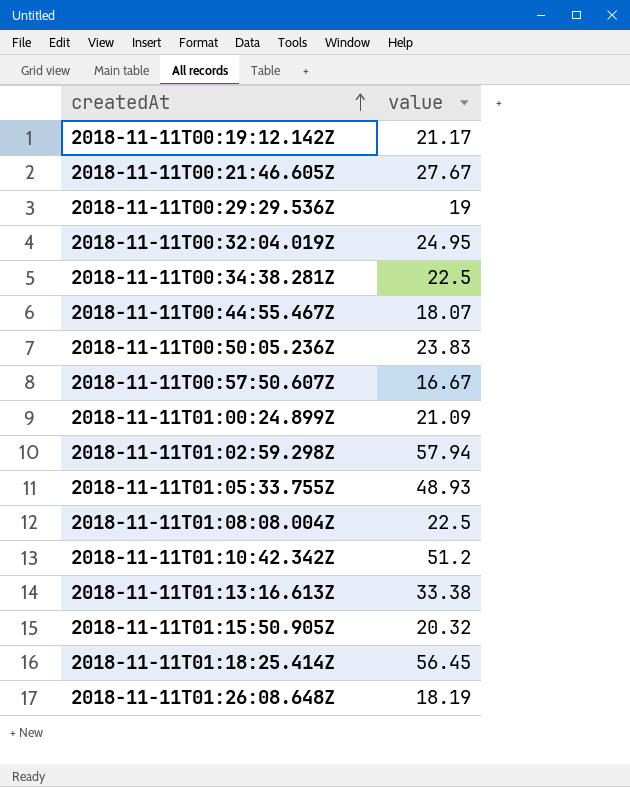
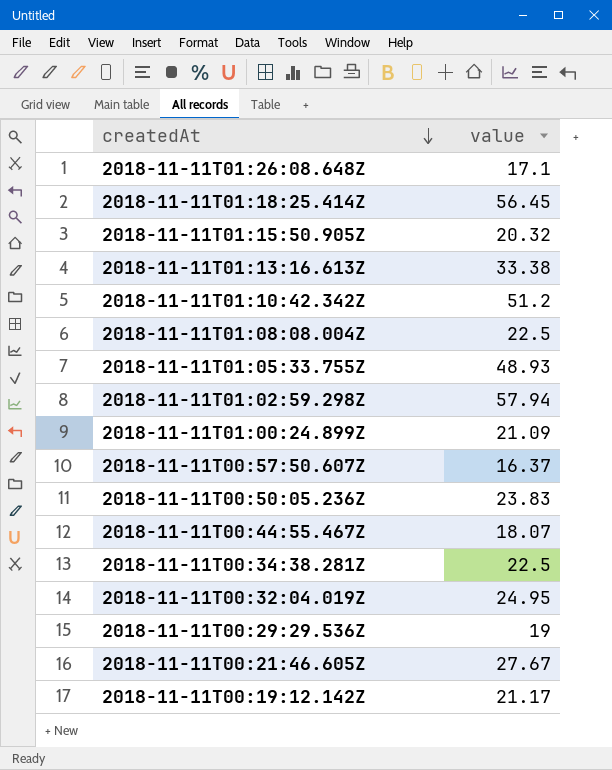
row order: createdAt ascending -> createdAt descending
2018-11-11T01:26:08.648Z | value: 18.19 -> 17.1
2018-11-11T00:57:50.607Z | value: 16.67 -> 16.37

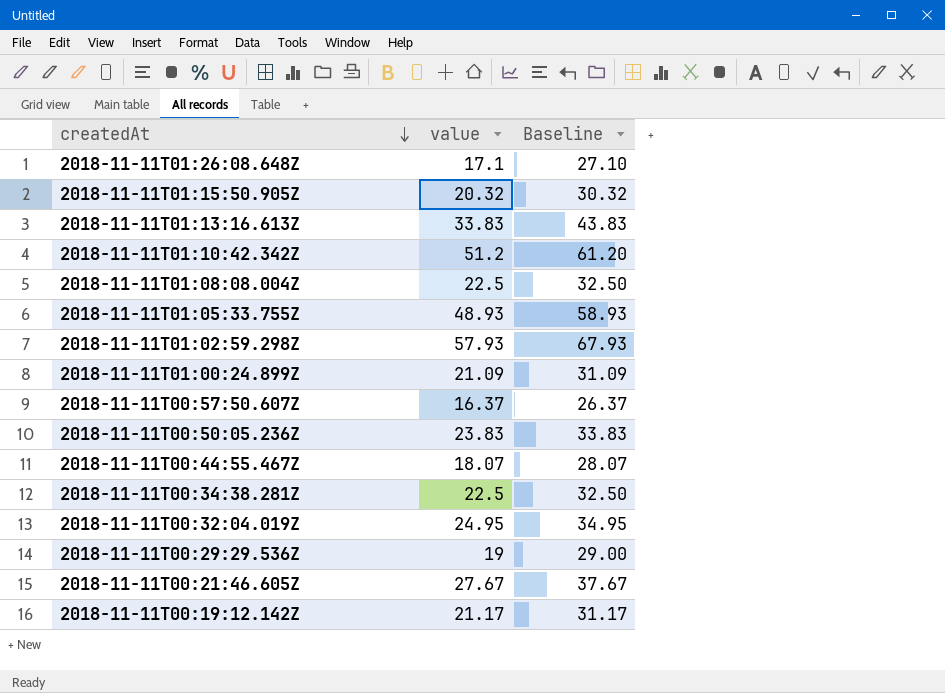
column Baseline | formula: none -> [value] + 10
row 2018-11-11T01:18:25.414Z: 56.45 -> none
2018-11-11T01:13:16.613Z | value: 33.38 -> 33.83
2018-11-11T01:02:59.298Z | value: 57.94 -> 57.93

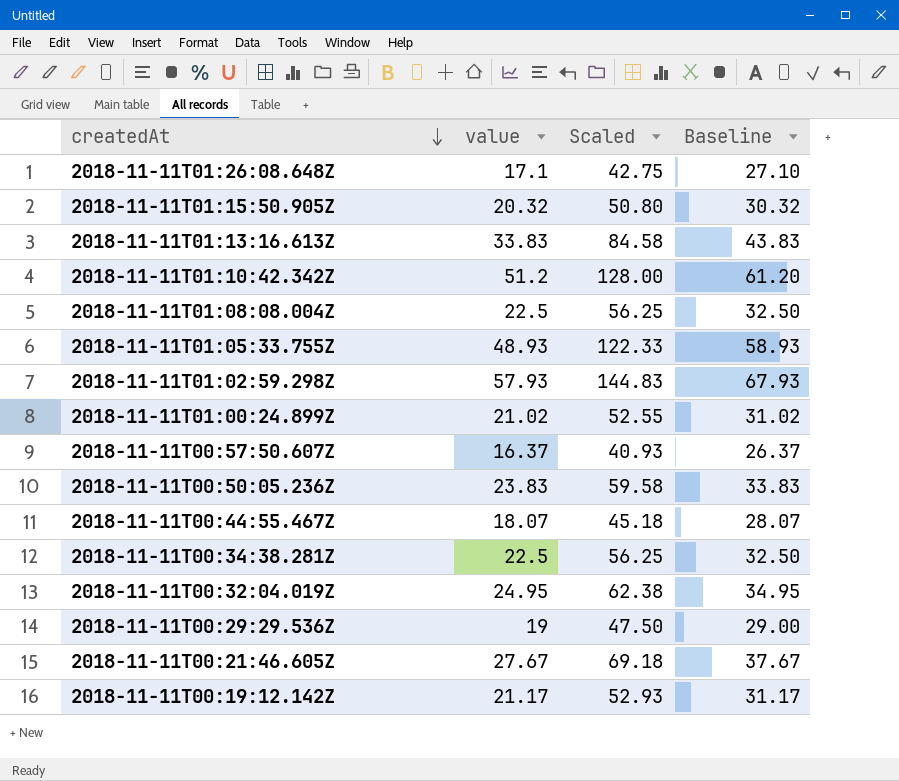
column Scaled | formula: none -> [value] * 2.5
2018-11-11T01:00:24.899Z | value: 21.09 -> 21.02
2018-11-11T01:00:24.899Z | Baseline: 31.09 -> 31.02

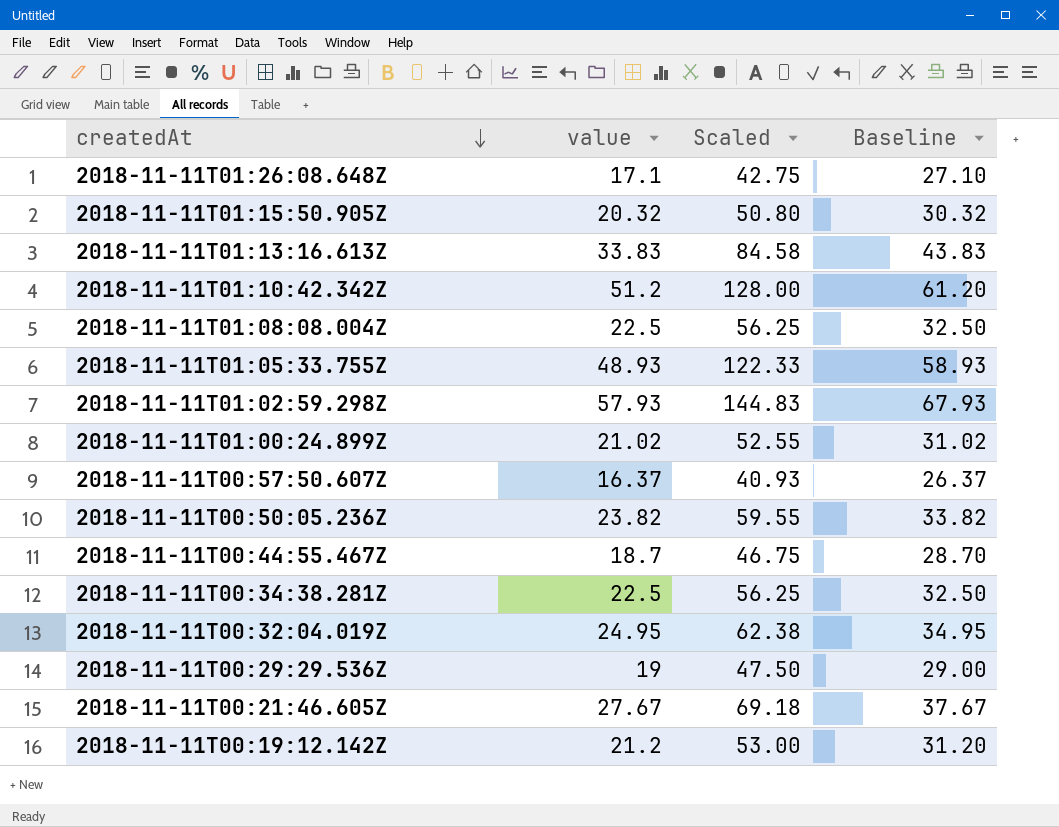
2018-11-11T00:50:05.236Z | value: 23.83 -> 23.82
2018-11-11T00:50:05.236Z | Scaled: 59.58 -> 59.55
2018-11-11T00:50:05.236Z | Baseline: 33.83 -> 33.82
2018-11-11T00:44:55.467Z | value: 18.07 -> 18.7
2018-11-11T00:44:55.467Z | Scaled: 45.18 -> 46.75
2018-11-11T00:44:55.467Z | Baseline: 28.07 -> 28.70
2018-11-11T00:19:12.142Z | value: 21.17 -> 21.2
2018-11-11T00:19:12.142Z | Scaled: 52.93 -> 53.00
2018-11-11T00:19:12.142Z | Baseline: 31.17 -> 31.20

